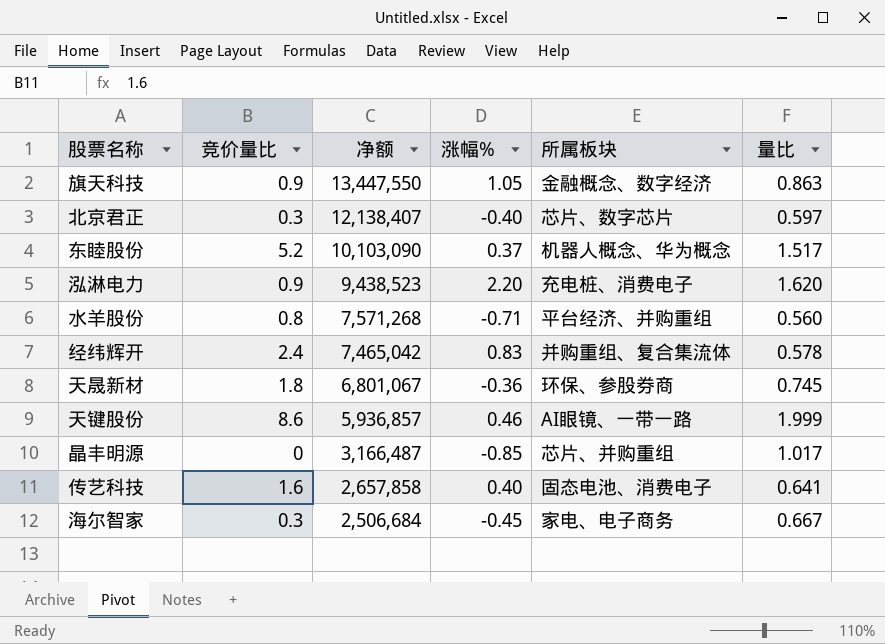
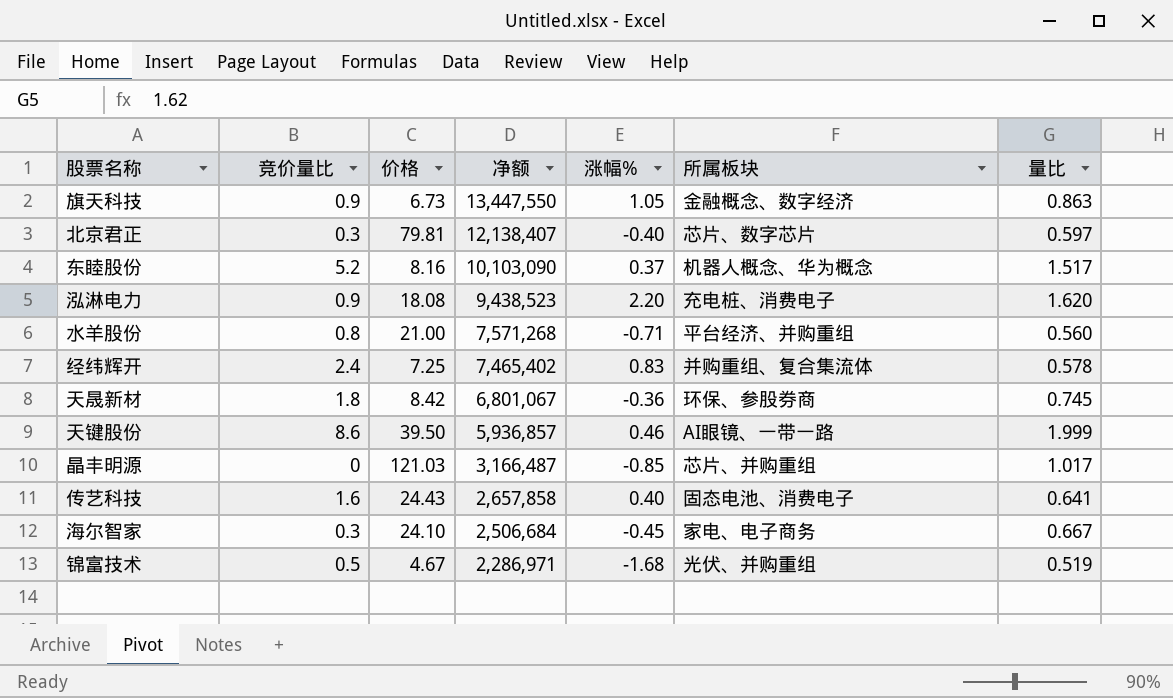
column 价格 | position: none -> 3
经纬辉开 | 净额: 7,465,042 -> 7,465,402
row 锦富技术: none -> 0.5 | 4.67 | 2,286,971 | -1.68 | 光伏、并购重组 | 0.519

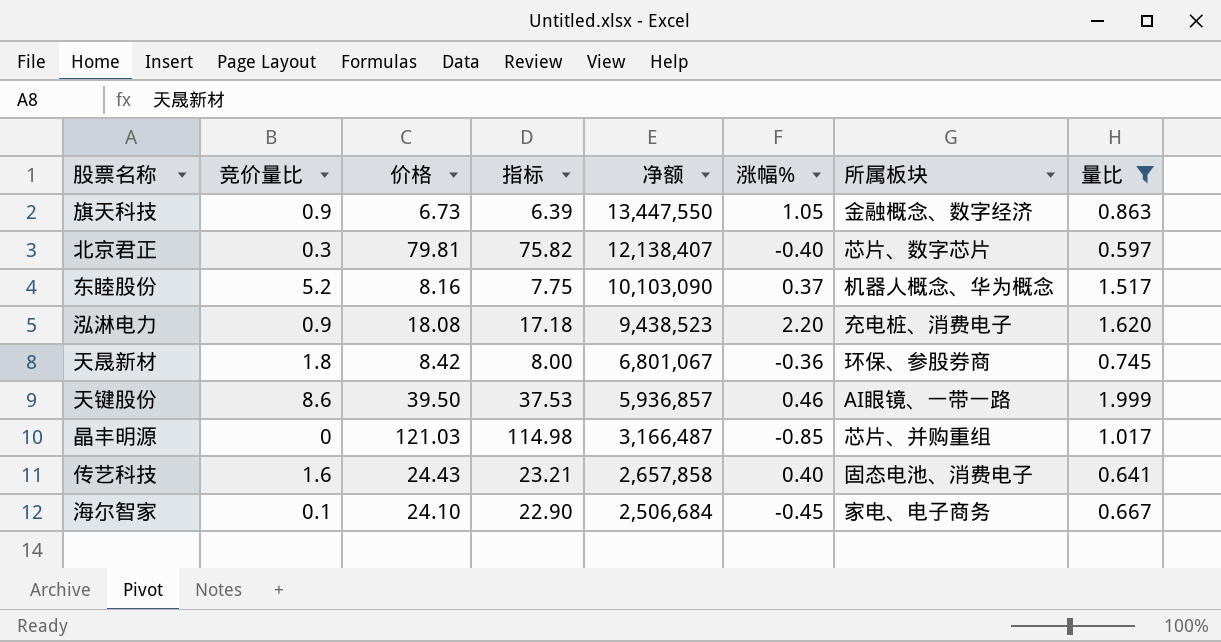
filter: none -> 量比 >= 0.597
column 指标 | formula: none -> [价格] * 0.95
海尔智家 | 竞价量比: 0.3 -> 0.1

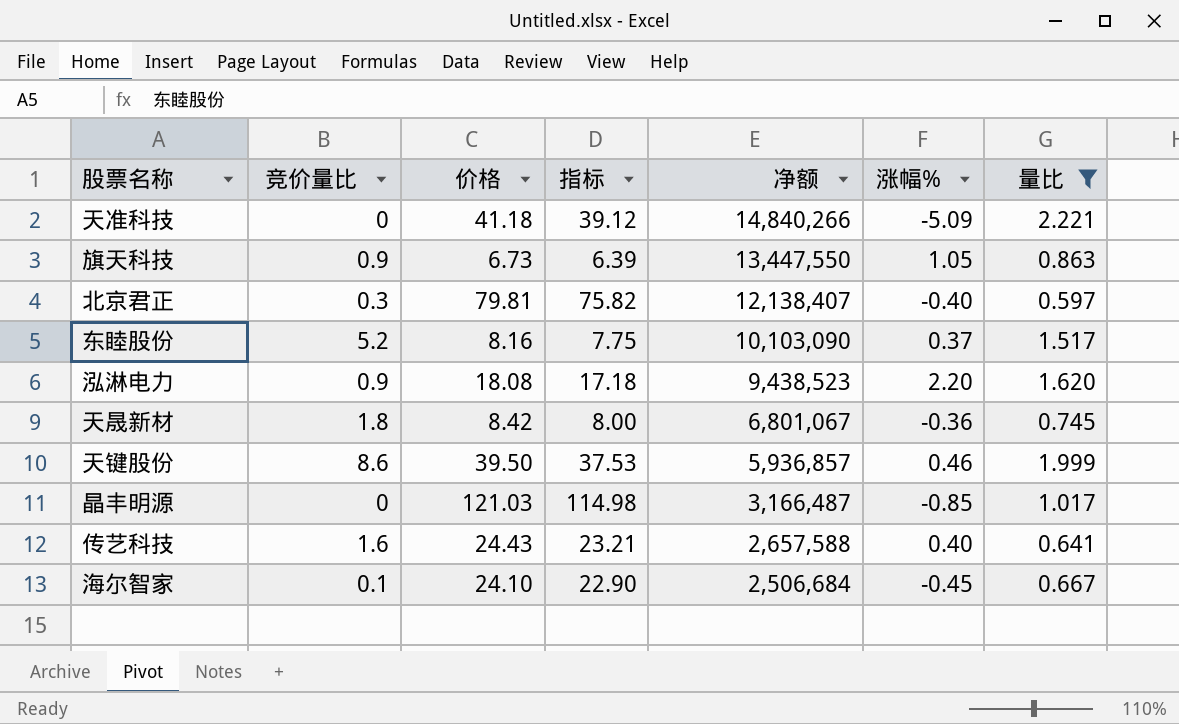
column 所属板块 | position: 7 -> none
row 天准科技: none -> 0 | 41.18 | 39.12 | 14,840,266 | -5.09 | 2.221
传艺科技 | 净额: 2,657,858 -> 2,657,588

